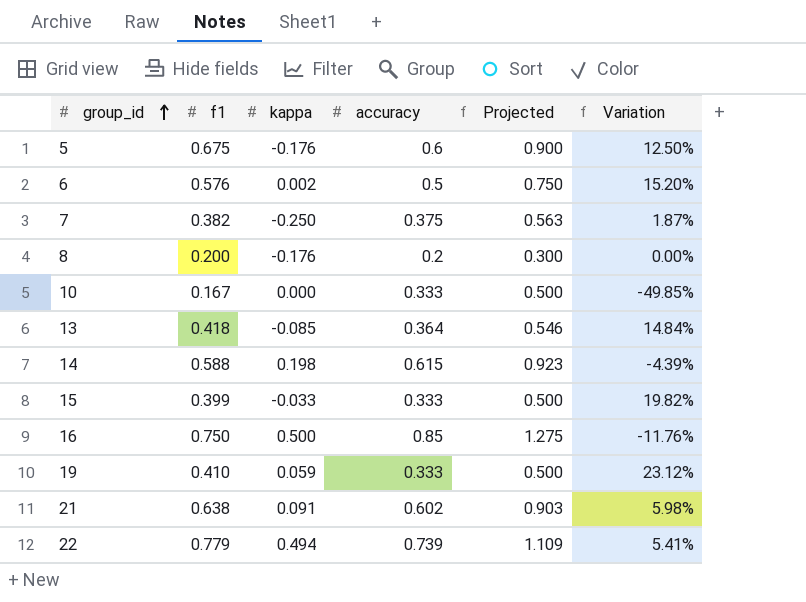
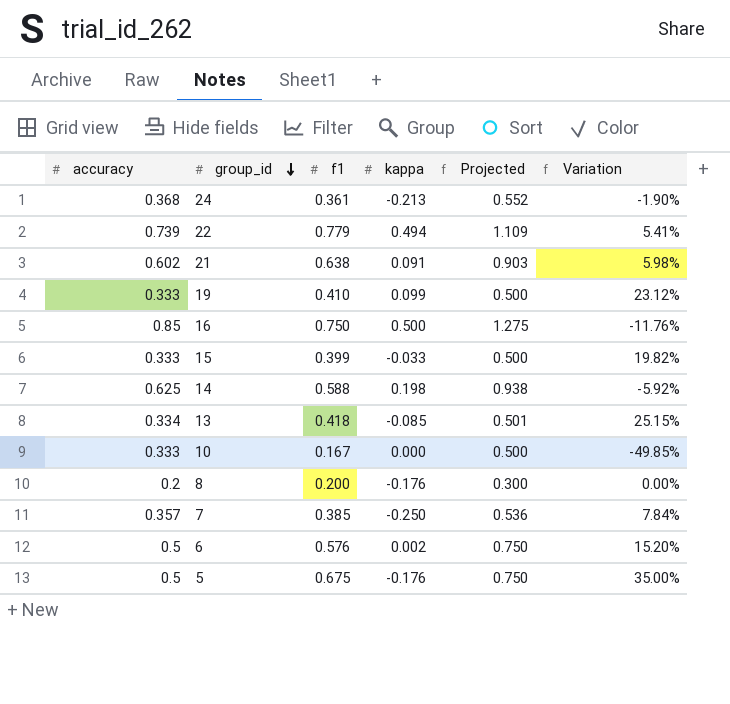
row order: group_id ascending -> group_id descending
column accuracy | position: 4 -> 1
row 24: none -> 0.368 | 0.361 | -0.213 | 0.552 | -1.90%
19 | kappa: 0.059 -> 0.099
14 | accuracy: 0.615 -> 0.625
14 | Projected: 0.923 -> 0.938
14 | Variation: -4.39% -> -5.92%
13 | accuracy: 0.364 -> 0.334
13 | Projected: 0.546 -> 0.501
13 | Variation: 14.84% -> 25.15%
7 | accuracy: 0.375 -> 0.357
7 | f1: 0.382 -> 0.385
7 | Projected: 0.563 -> 0.536
7 | Variation: 1.87% -> 7.84%
5 | accuracy: 0.6 -> 0.5
5 | Projected: 0.900 -> 0.750
5 | Variation: 12.50% -> 35.00%

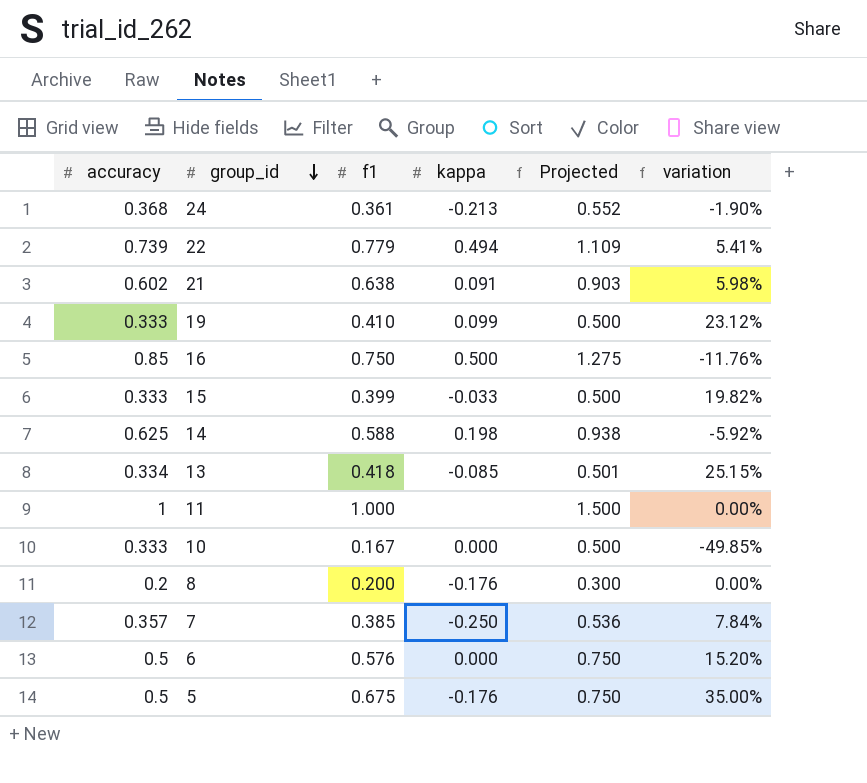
column name: Variation -> variation
row 11: none -> 1 | 1.000 | none | 1.500 | 0.00%
6 | kappa: 0.002 -> 0.000

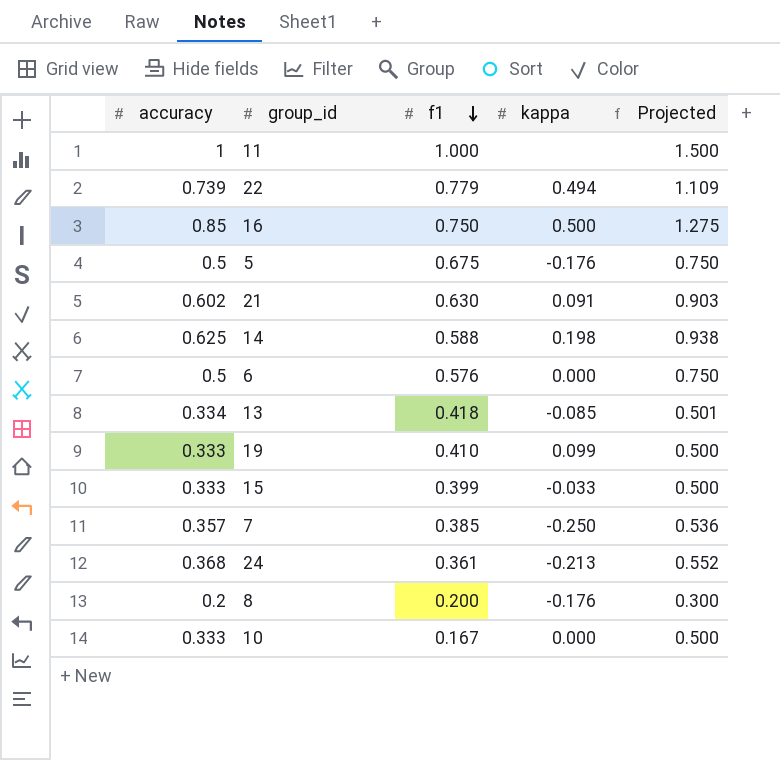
row order: group_id descending -> f1 descending
column variation | formula: ([f1] - [accuracy]) / [accuracy] -> none
21 | f1: 0.638 -> 0.630

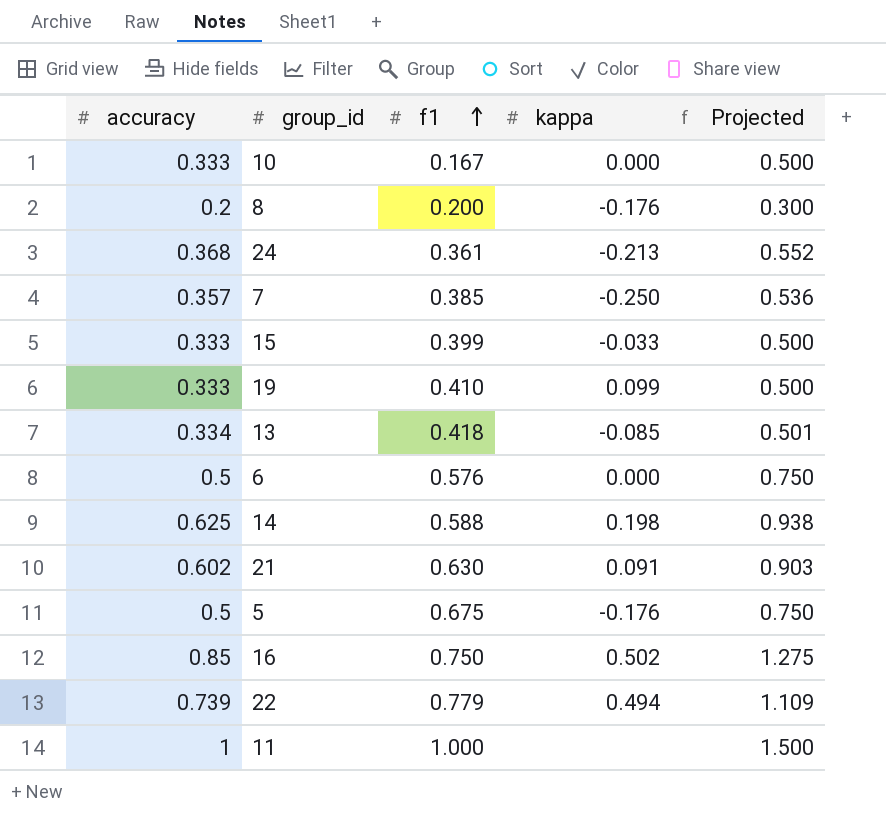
row order: f1 descending -> f1 ascending
16 | kappa: 0.500 -> 0.502

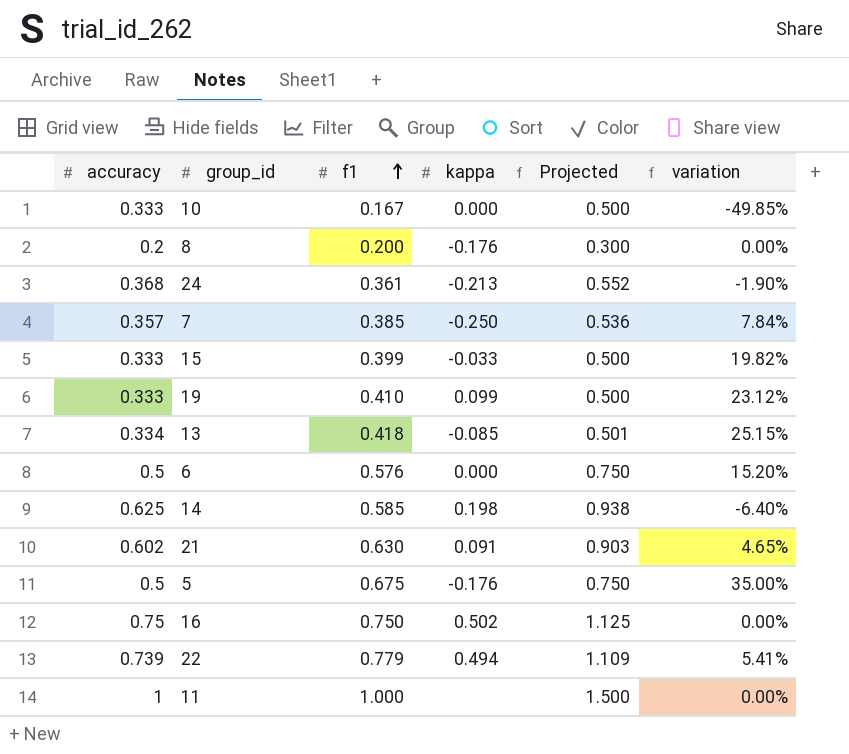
column variation | formula: none -> ([f1] - [accuracy]) / [accuracy]
14 | f1: 0.588 -> 0.585
16 | accuracy: 0.85 -> 0.75
16 | Projected: 1.275 -> 1.125

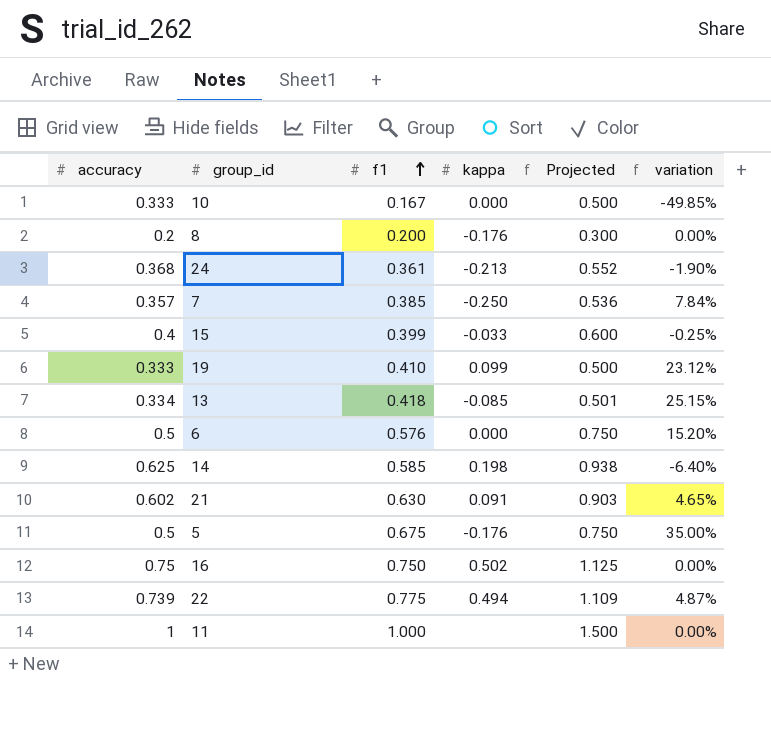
15 | accuracy: 0.333 -> 0.4
15 | Projected: 0.500 -> 0.600
15 | variation: 19.82% -> -0.25%
22 | f1: 0.779 -> 0.775
22 | variation: 5.41% -> 4.87%

